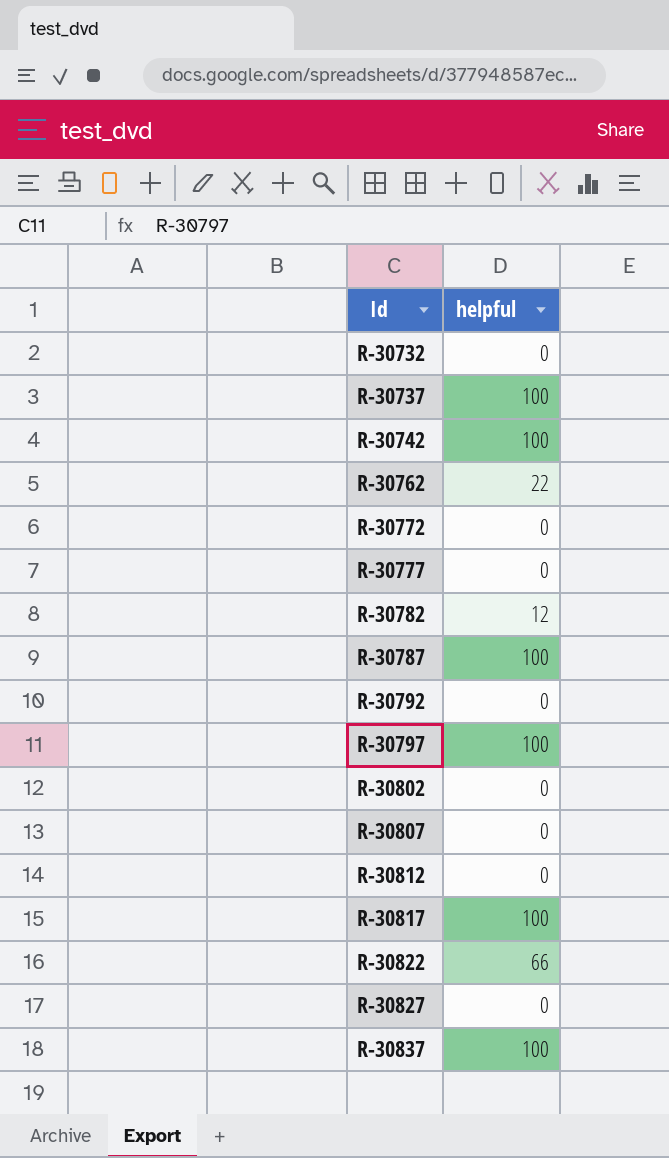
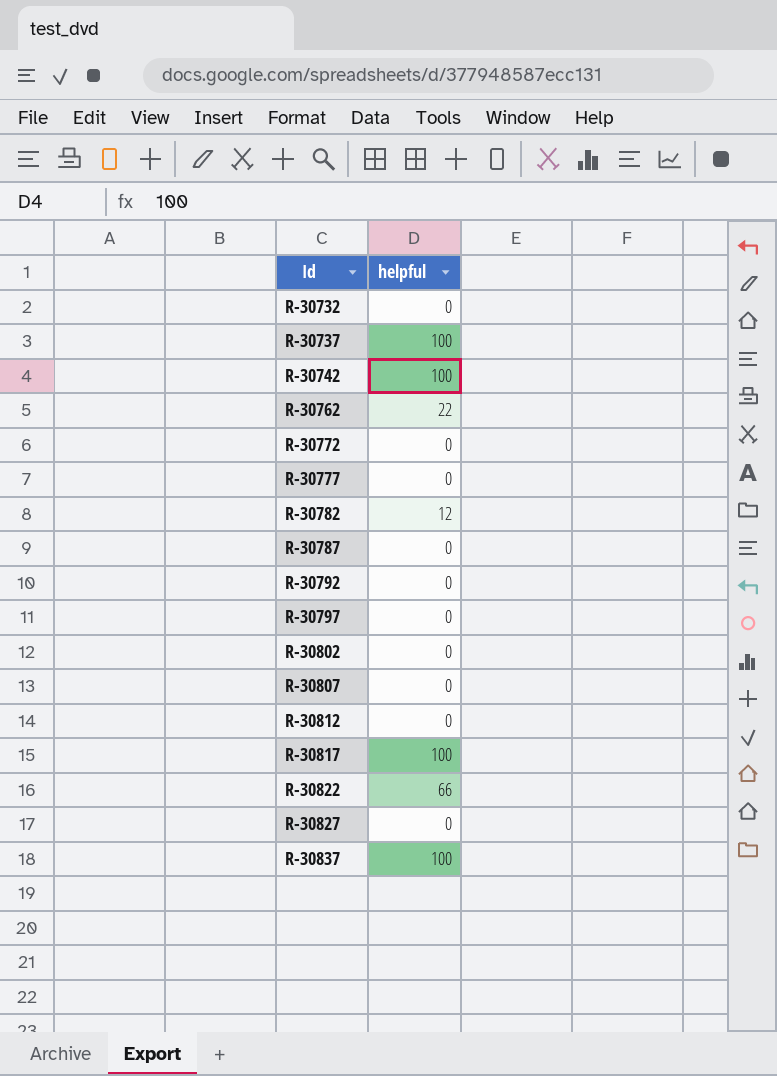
R-30787 | helpful: 100 -> 0
R-30797 | helpful: 100 -> 0

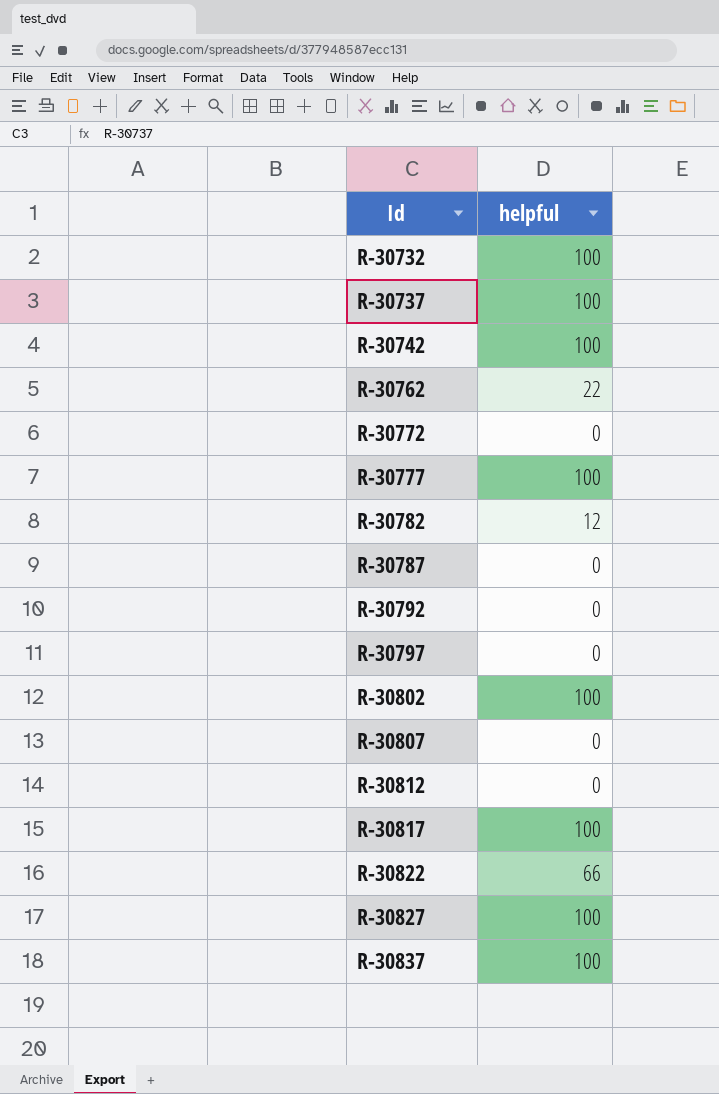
R-30732 | helpful: 0 -> 100
R-30777 | helpful: 0 -> 100
R-30802 | helpful: 0 -> 100
R-30827 | helpful: 0 -> 100

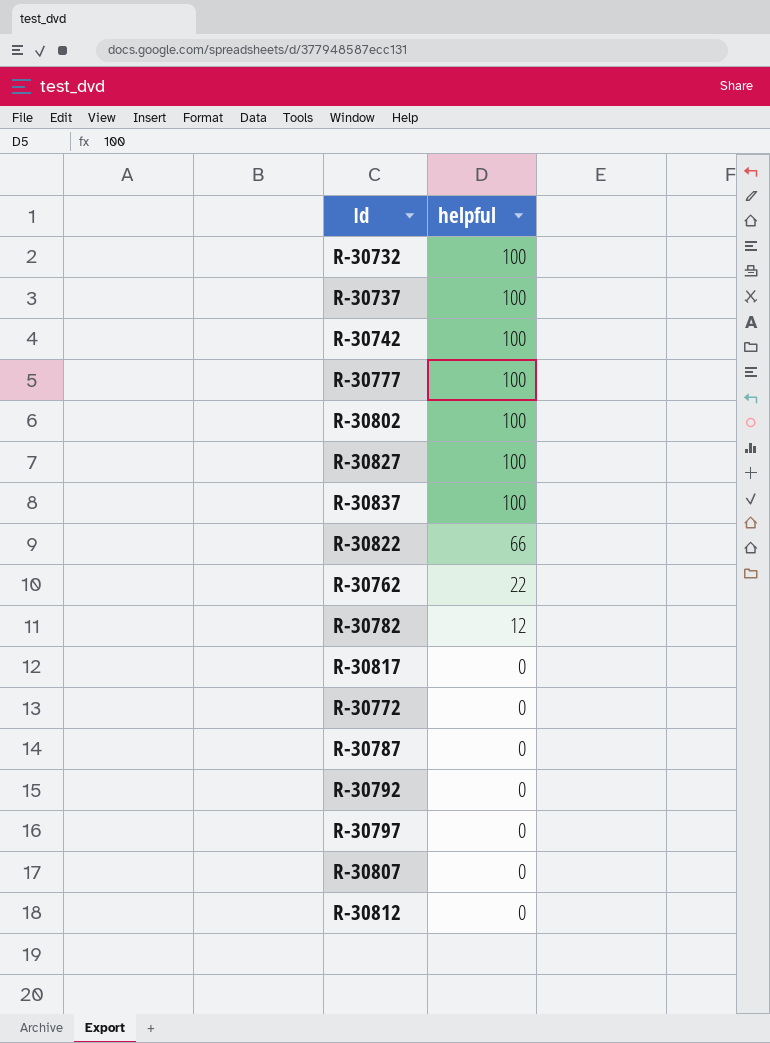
row order: Id ascending -> helpful descending
R-30817 | helpful: 100 -> 0

